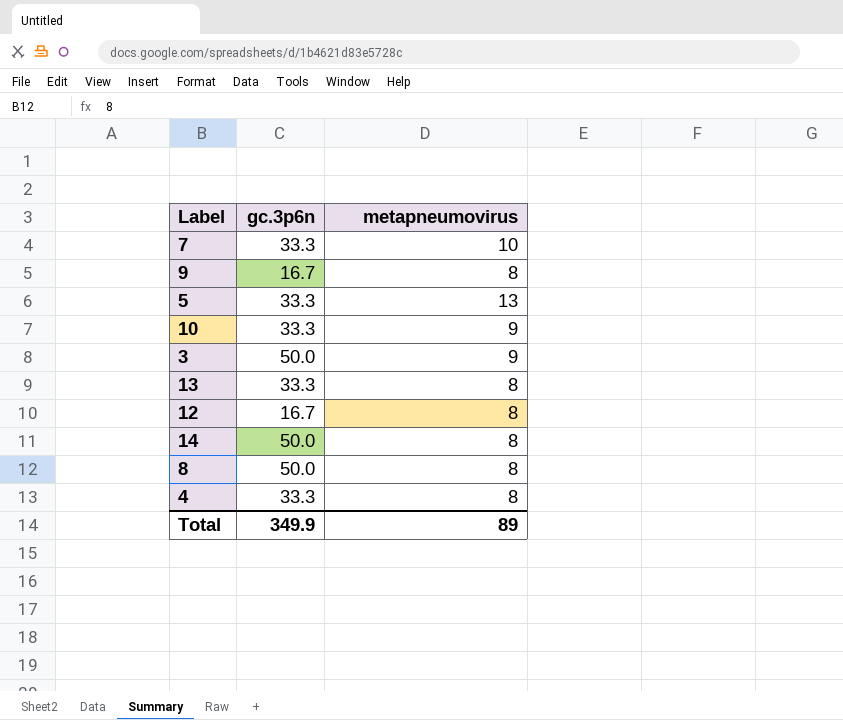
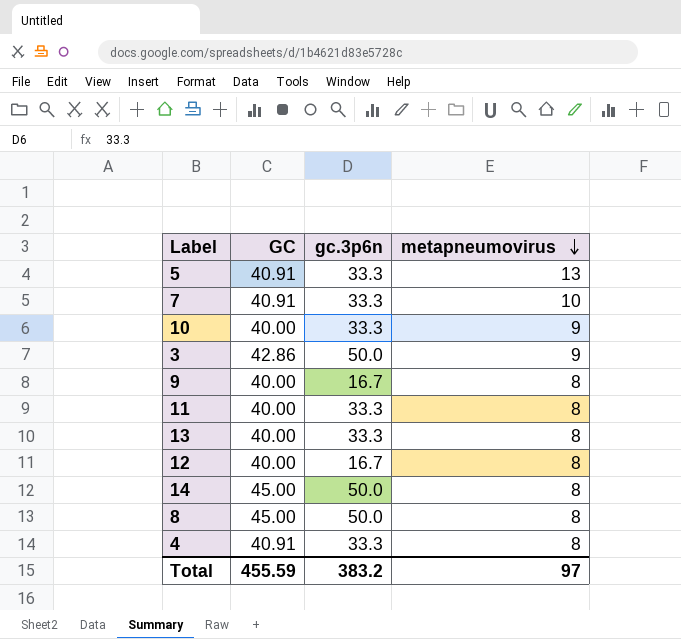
row order: none -> metapneumovirus descending
column GC | position: none -> 2
row 11: none -> 40.00 | 33.3 | 8
Total | gc.3p6n: 349.9 -> 383.2
Total | metapneumovirus: 89 -> 97

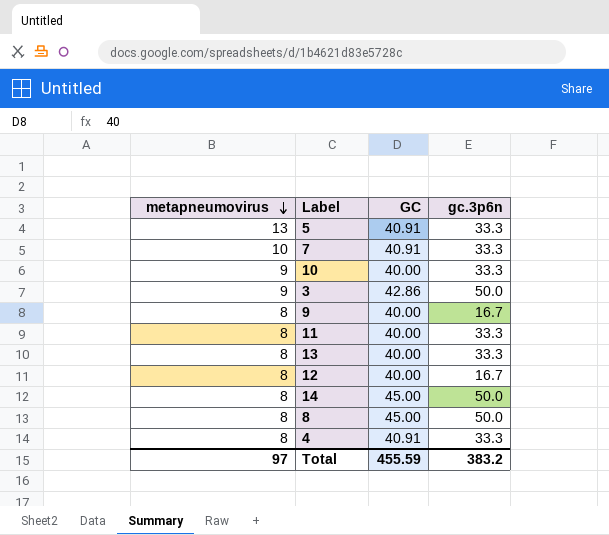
column metapneumovirus | position: 4 -> 1

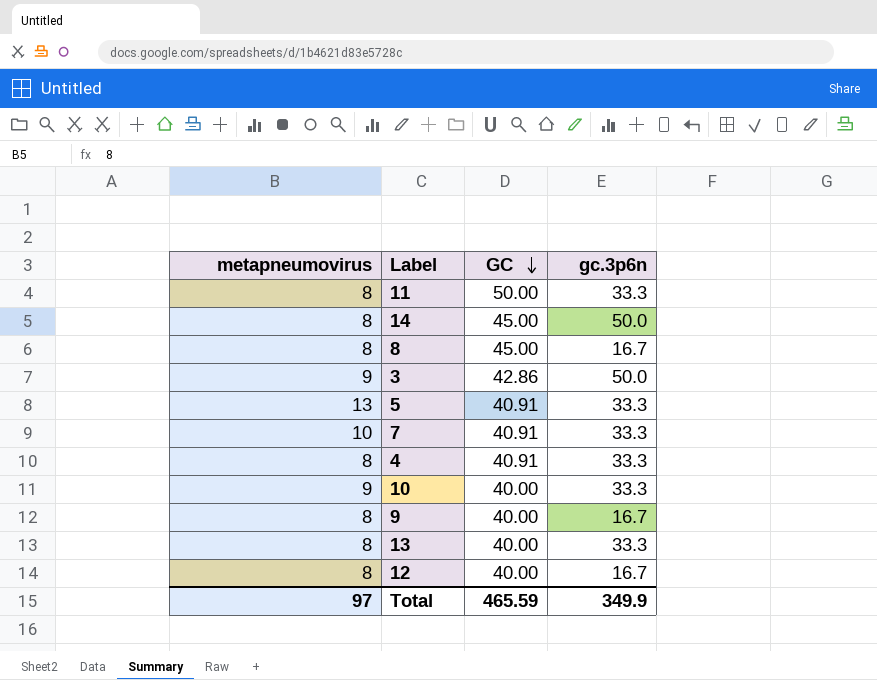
row order: metapneumovirus descending -> GC descending
11 | GC: 40.00 -> 50.00
8 | gc.3p6n: 50.0 -> 16.7
Total | GC: 455.59 -> 465.59
Total | gc.3p6n: 383.2 -> 349.9

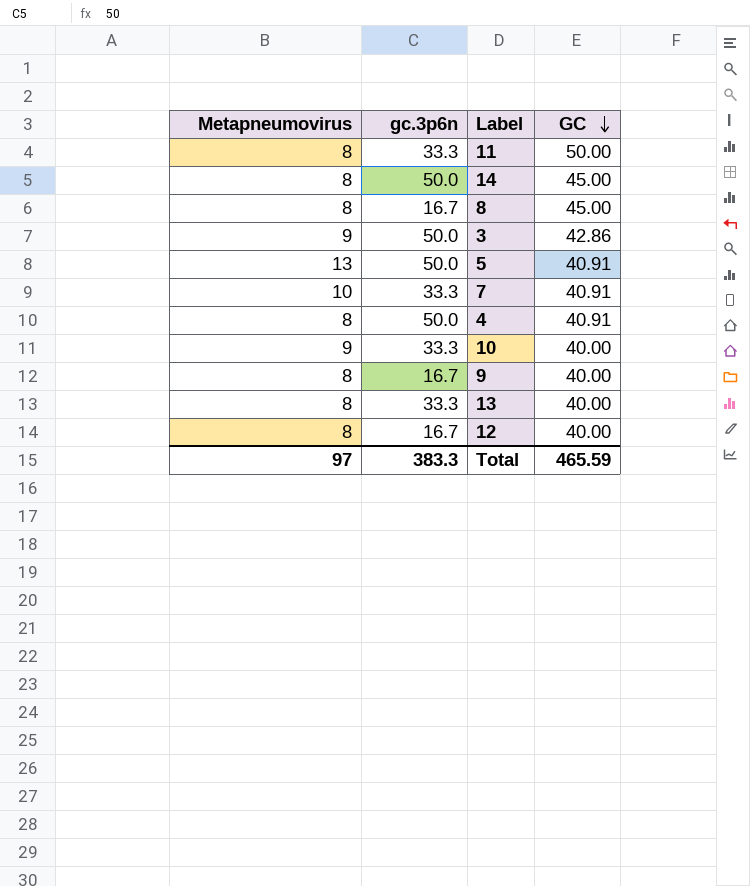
column name: metapneumovirus -> Metapneumovirus
column gc.3p6n | position: 4 -> 2
5 | gc.3p6n: 33.3 -> 50.0
4 | gc.3p6n: 33.3 -> 50.0
Total | gc.3p6n: 349.9 -> 383.3

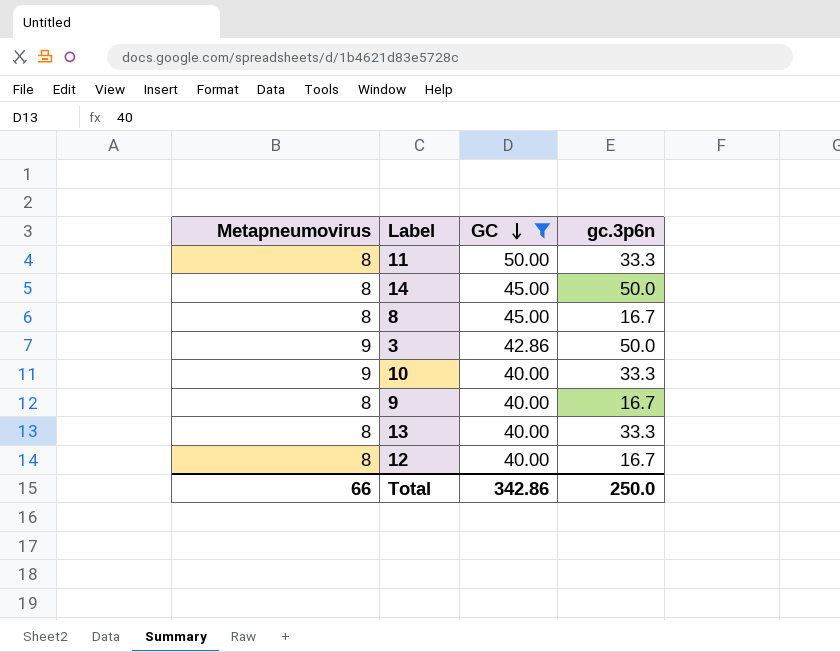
filter: none -> GC != 40.91
column gc.3p6n | position: 2 -> 4
Total | Metapneumovirus: 97 -> 66
Total | GC: 465.59 -> 342.86
Total | gc.3p6n: 383.3 -> 250.0

